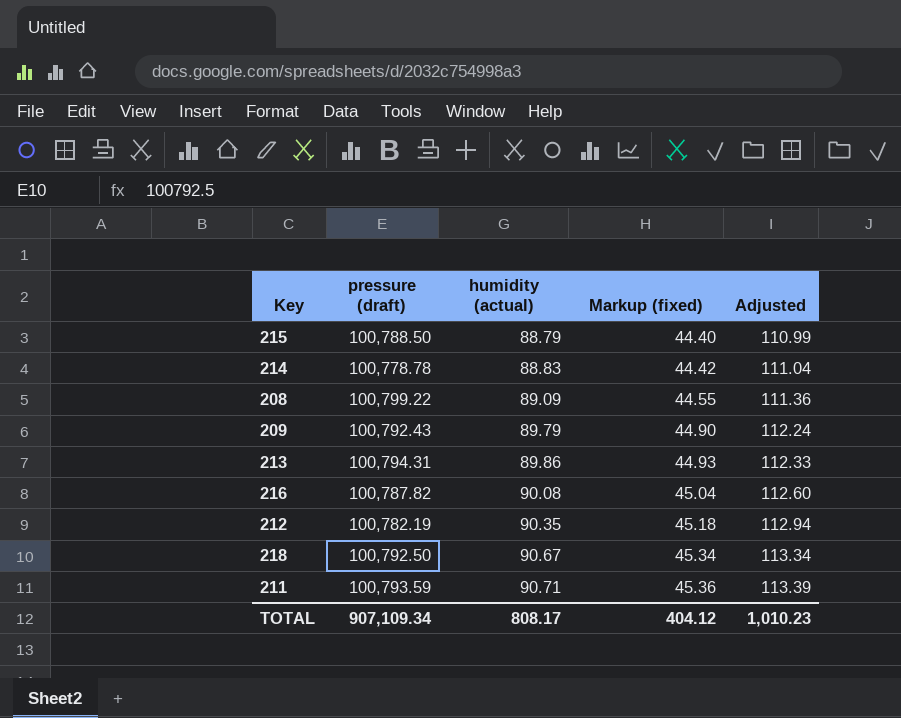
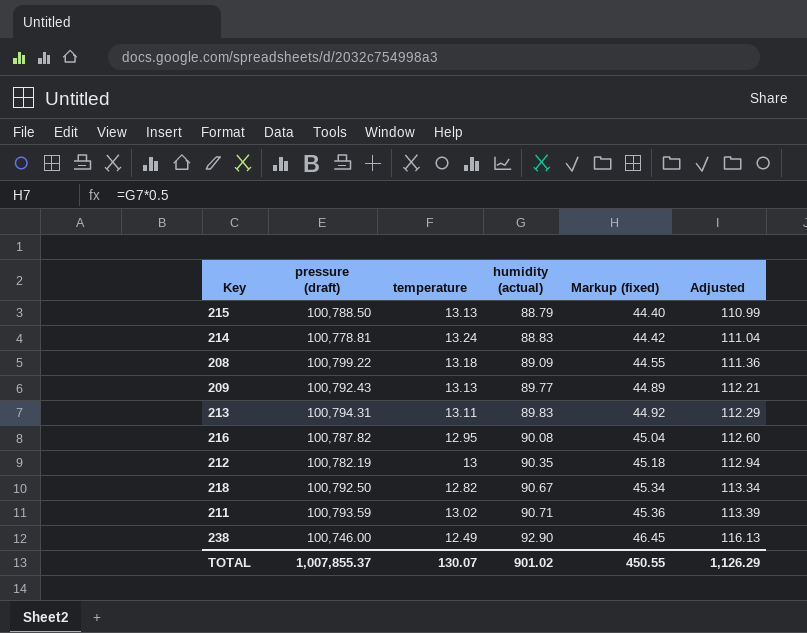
column temperature | position: none -> 3
214 | pressure (draft): 100,778.78 -> 100,778.81
209 | humidity (actual): 89.79 -> 89.77
209 | Markup (fixed): 44.90 -> 44.89
209 | Adjusted: 112.24 -> 112.21
213 | humidity (actual): 89.86 -> 89.83
213 | Markup (fixed): 44.93 -> 44.92
213 | Adjusted: 112.33 -> 112.29
row 238: none -> 100,746.00 | 12.49 | 92.90 | 46.45 | 116.13
TOTAL | pressure (draft): 907,109.34 -> 1,007,855.37
TOTAL | humidity (actual): 808.17 -> 901.02
TOTAL | Markup (fixed): 404.12 -> 450.55
TOTAL | Adjusted: 1,010.23 -> 1,126.29

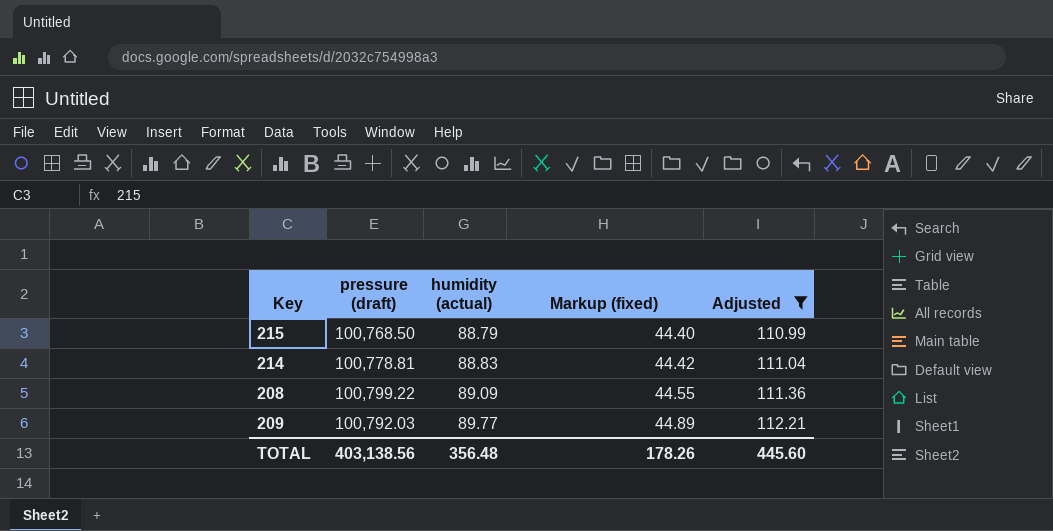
filter: none -> Adjusted <= 112.21
column temperature | position: 3 -> none
215 | pressure (draft): 100,788.50 -> 100,768.50
209 | pressure (draft): 100,792.43 -> 100,792.03
TOTAL | pressure (draft): 1,007,855.37 -> 403,138.56
TOTAL | humidity (actual): 901.02 -> 356.48
TOTAL | Markup (fixed): 450.55 -> 178.26
TOTAL | Adjusted: 1,126.29 -> 445.60

